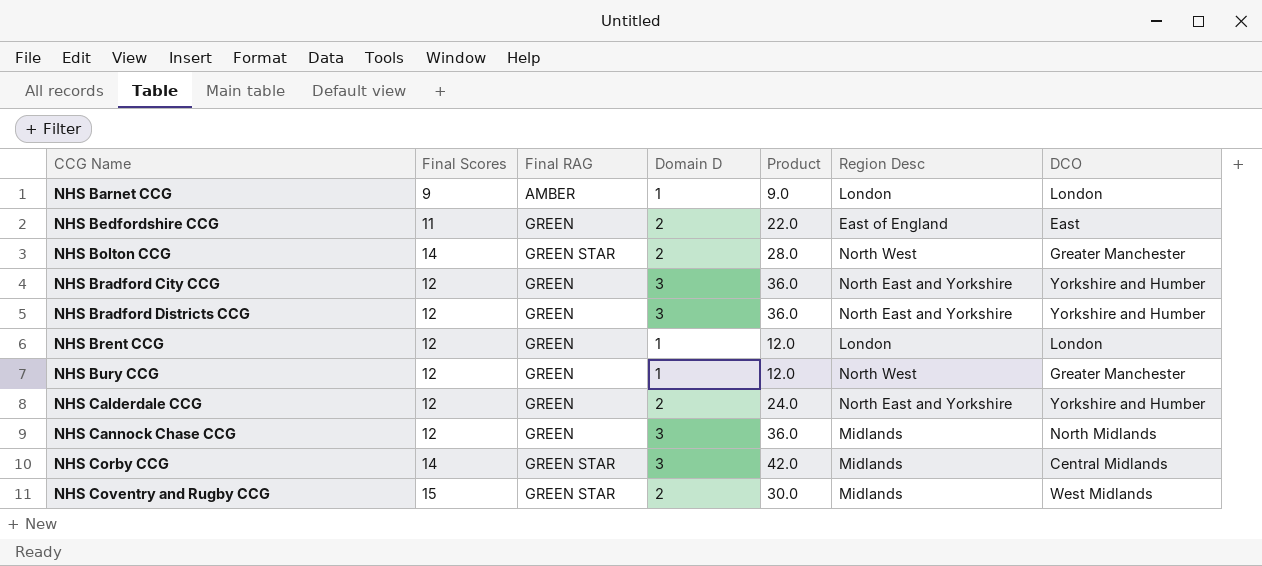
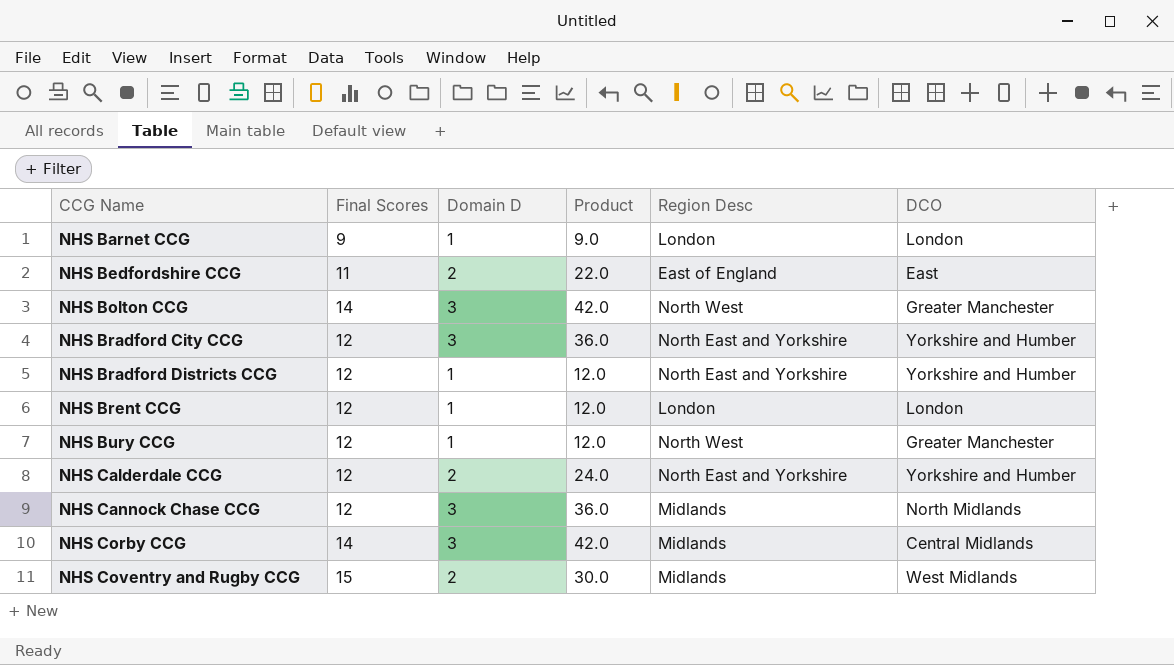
column Final RAG | position: 3 -> none
NHS Bolton CCG | Domain D: 2 -> 3
NHS Bolton CCG | Product: 28.0 -> 42.0
NHS Bradford Districts CCG | Domain D: 3 -> 1
NHS Bradford Districts CCG | Product: 36.0 -> 12.0

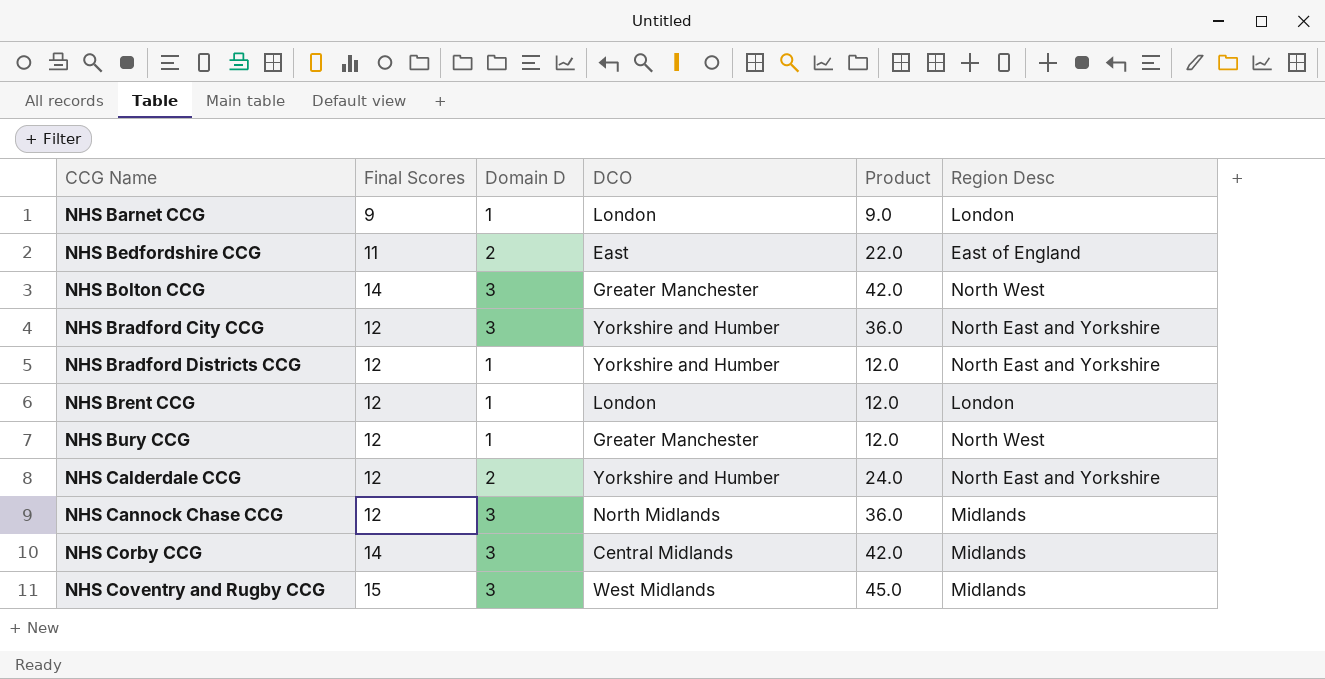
column DCO | position: 6 -> 4
NHS Coventry and Rugby CCG | Domain D: 2 -> 3
NHS Coventry and Rugby CCG | Product: 30.0 -> 45.0

